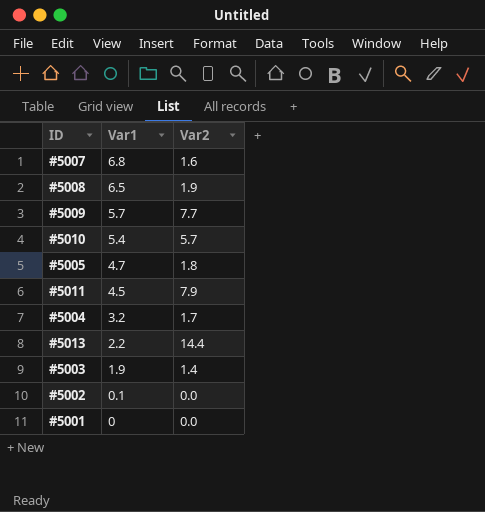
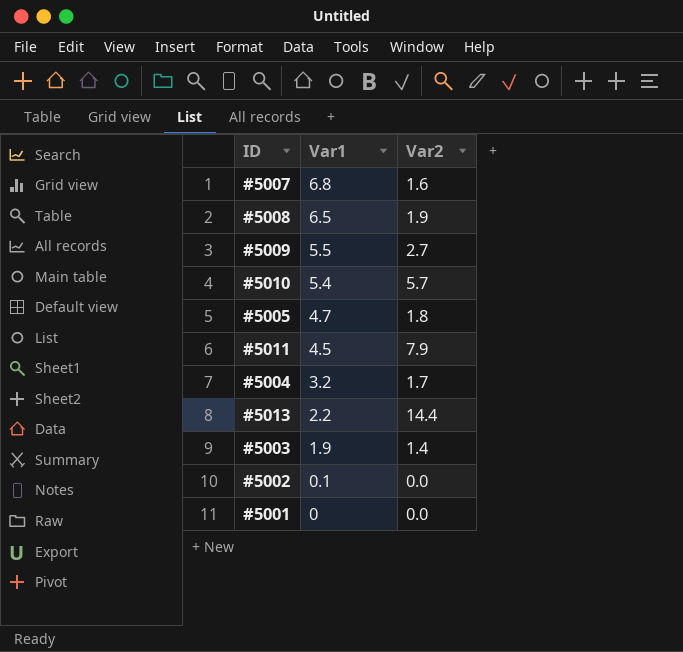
#5009 | Var1: 5.7 -> 5.5
#5009 | Var2: 7.7 -> 2.7

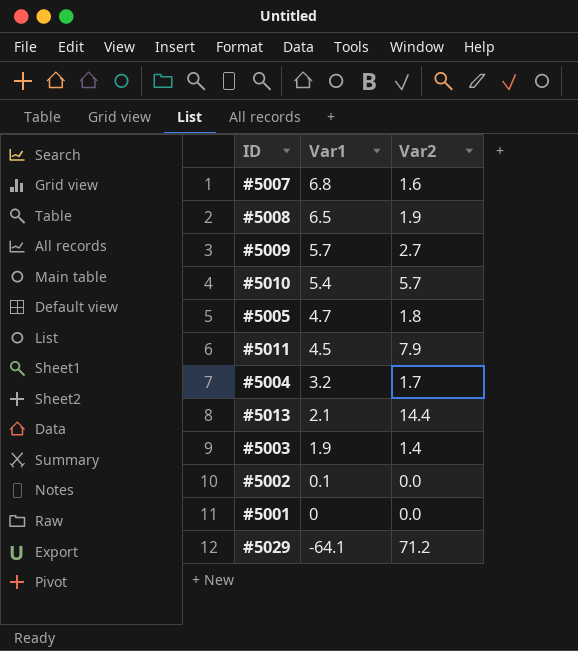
#5009 | Var1: 5.5 -> 5.7
#5013 | Var1: 2.2 -> 2.1
row #5029: none -> -64.1 | 71.2

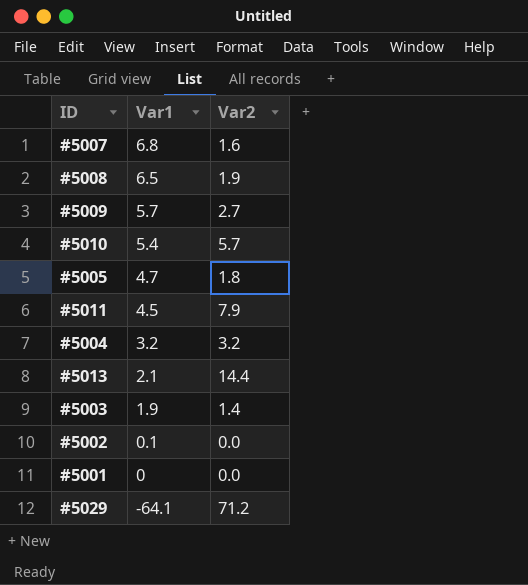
#5004 | Var2: 1.7 -> 3.2

